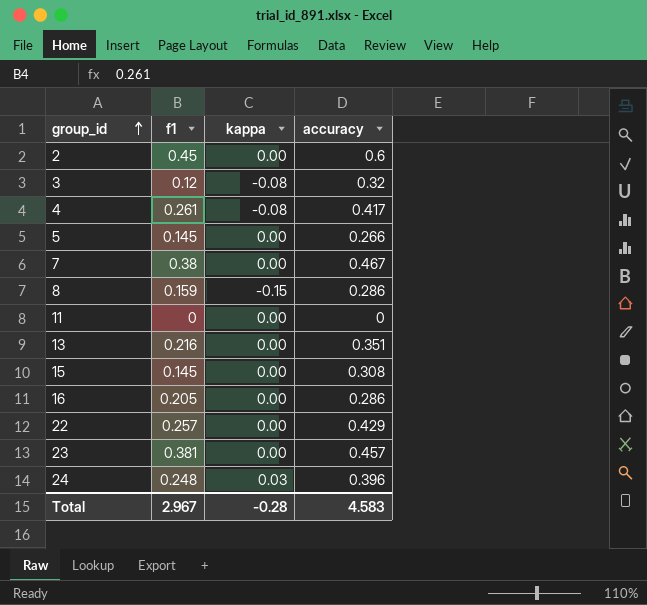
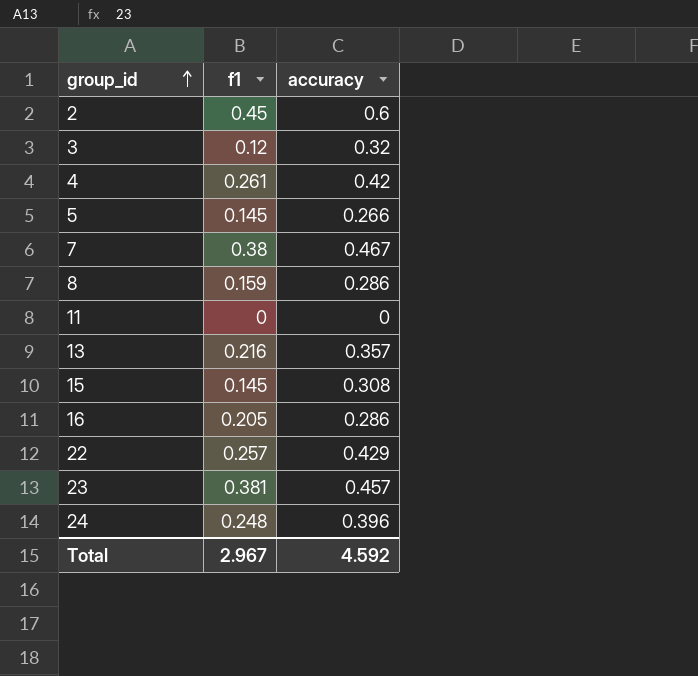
column kappa | position: 3 -> none
4 | accuracy: 0.417 -> 0.42
13 | accuracy: 0.351 -> 0.357
Total | accuracy: 4.583 -> 4.592

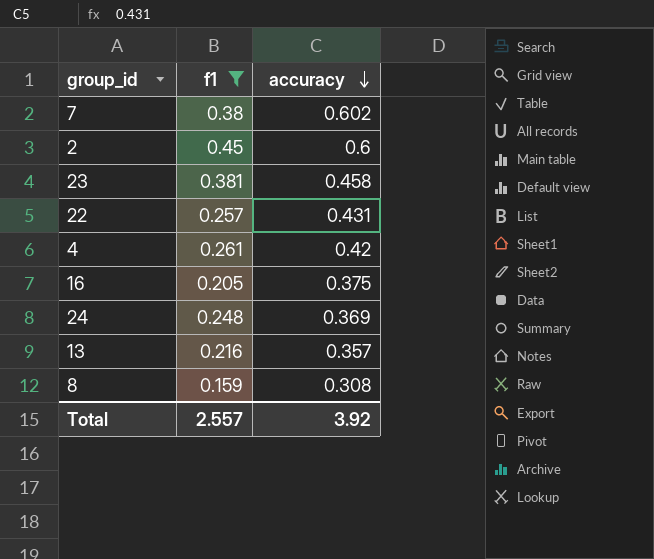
filter: none -> f1 >= 0.159
row order: group_id ascending -> accuracy descending
7 | accuracy: 0.467 -> 0.602
23 | accuracy: 0.457 -> 0.458
22 | accuracy: 0.429 -> 0.431
16 | accuracy: 0.286 -> 0.375
24 | accuracy: 0.396 -> 0.369
8 | accuracy: 0.286 -> 0.308
Total | f1: 2.967 -> 2.557
Total | accuracy: 4.592 -> 3.92

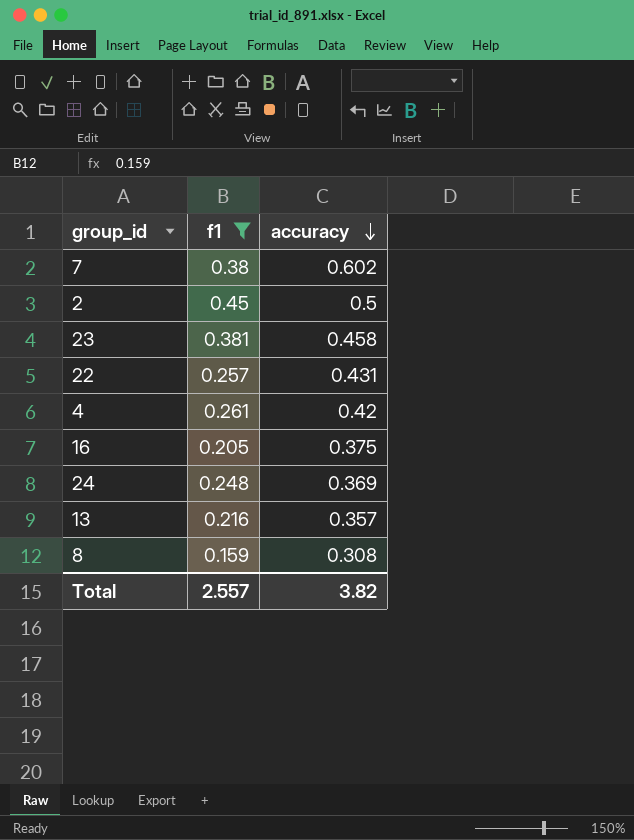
2 | accuracy: 0.6 -> 0.5
Total | accuracy: 3.92 -> 3.82

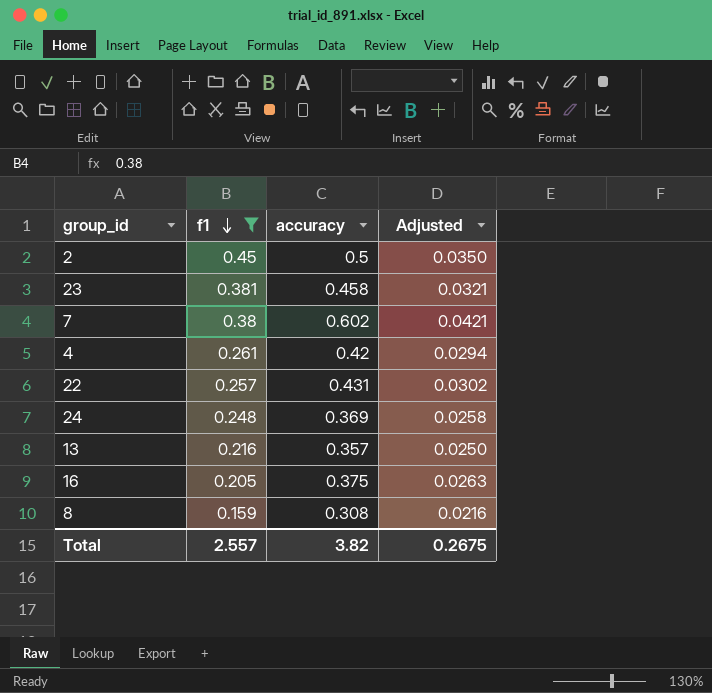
row order: accuracy descending -> f1 descending
column Adjusted | formula: none -> [accuracy] * 0.07

